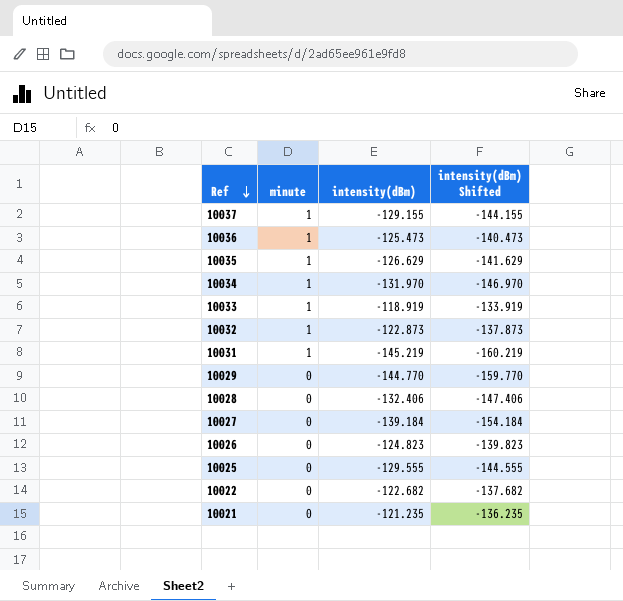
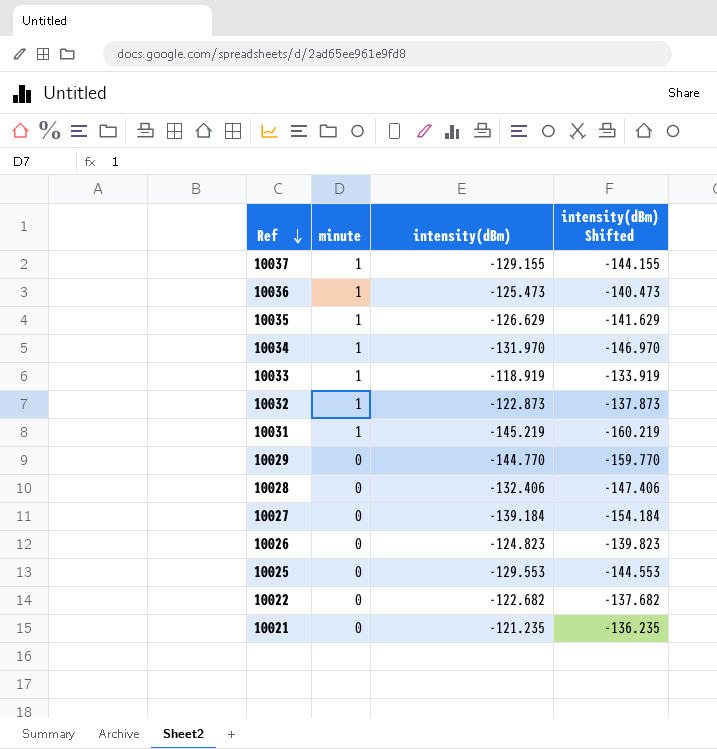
10025 | intensity(dBm): -129.555 -> -129.553
10025 | intensity(dBm) Shifted: -144.555 -> -144.553

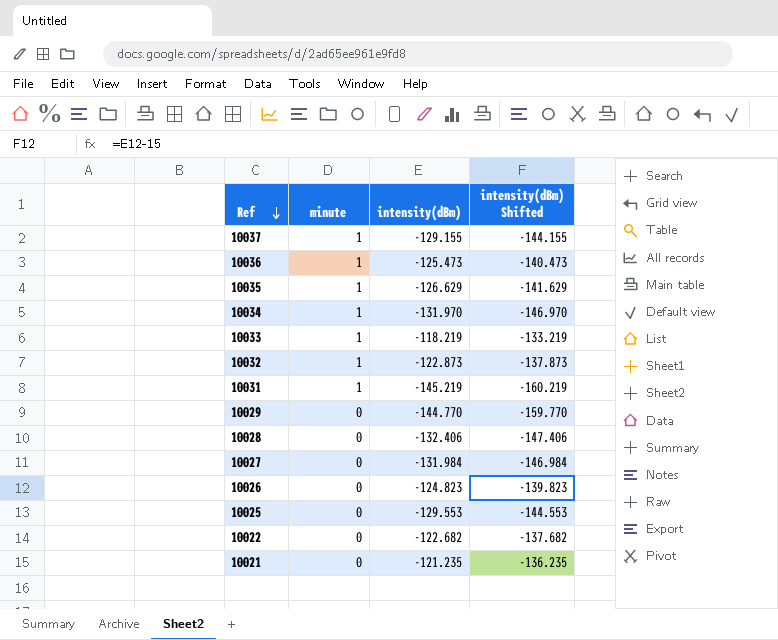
10033 | intensity(dBm): -118.919 -> -118.219
10033 | intensity(dBm) Shifted: -133.919 -> -133.219
10027 | intensity(dBm): -139.184 -> -131.984
10027 | intensity(dBm) Shifted: -154.184 -> -146.984

